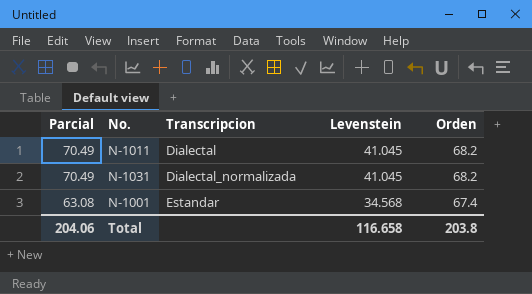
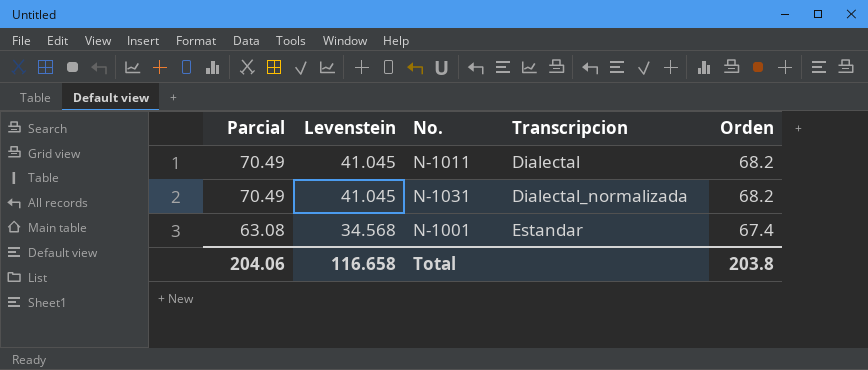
column Levenstein | position: 4 -> 2

